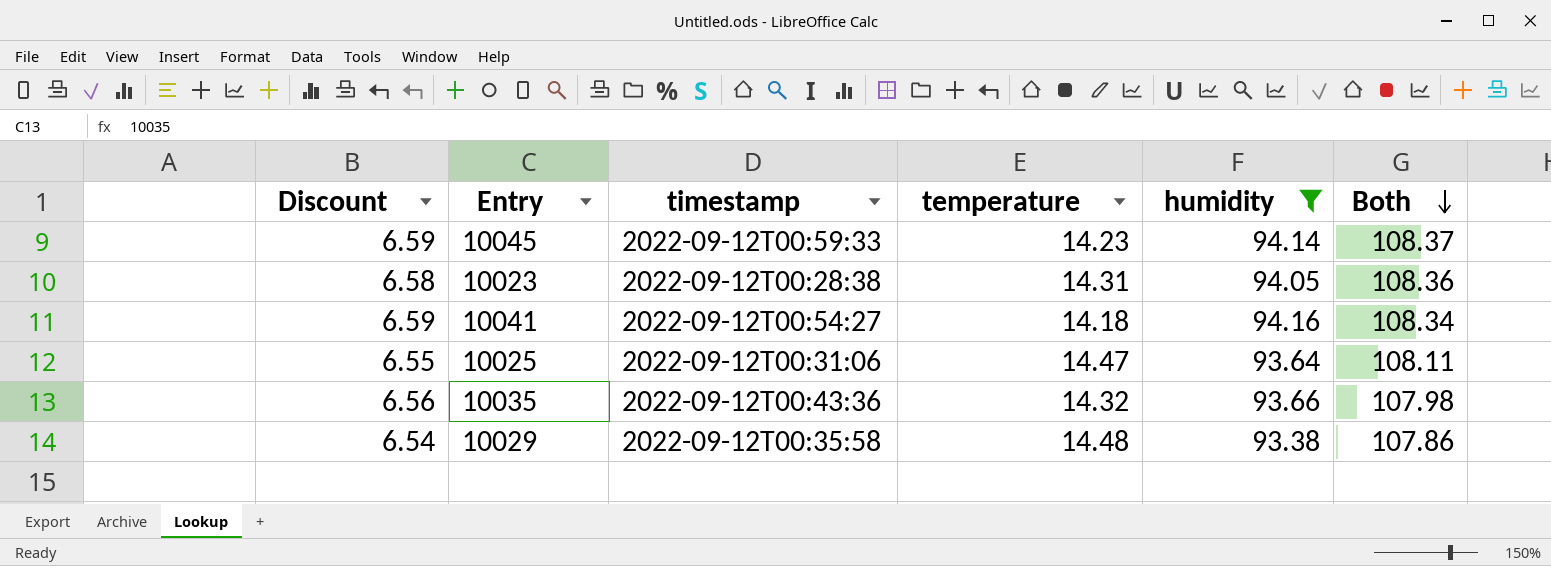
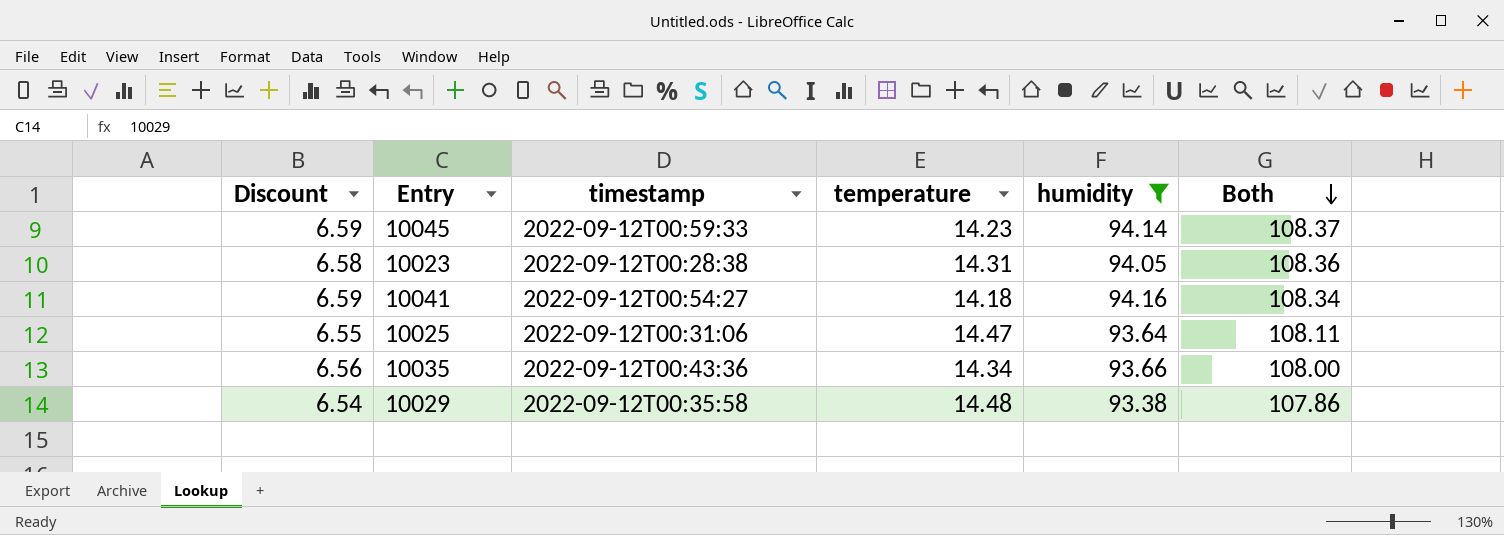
10035 | temperature: 14.32 -> 14.34
10035 | Both: 107.98 -> 108.00

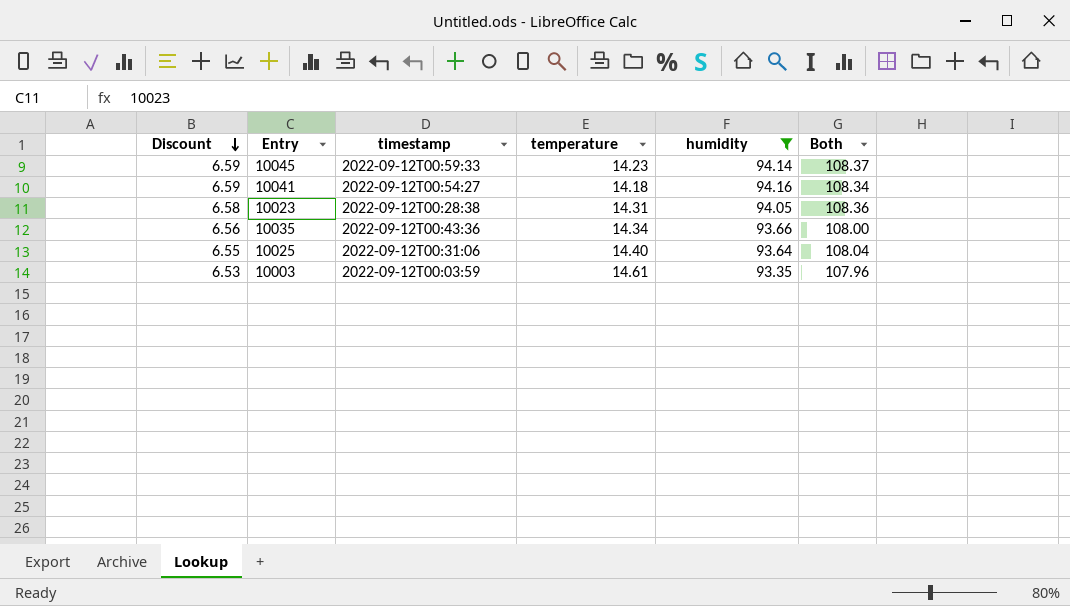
row order: Both descending -> Discount descending
row 10029: 6.54 | 2022-09-12T00:35:58 | 14.48 | 93.38 | 107.86 -> none
10025 | temperature: 14.47 -> 14.40
10025 | Both: 108.11 -> 108.04
row 10003: none -> 6.53 | 2022-09-12T00:03:59 | 14.61 | 93.35 | 107.96

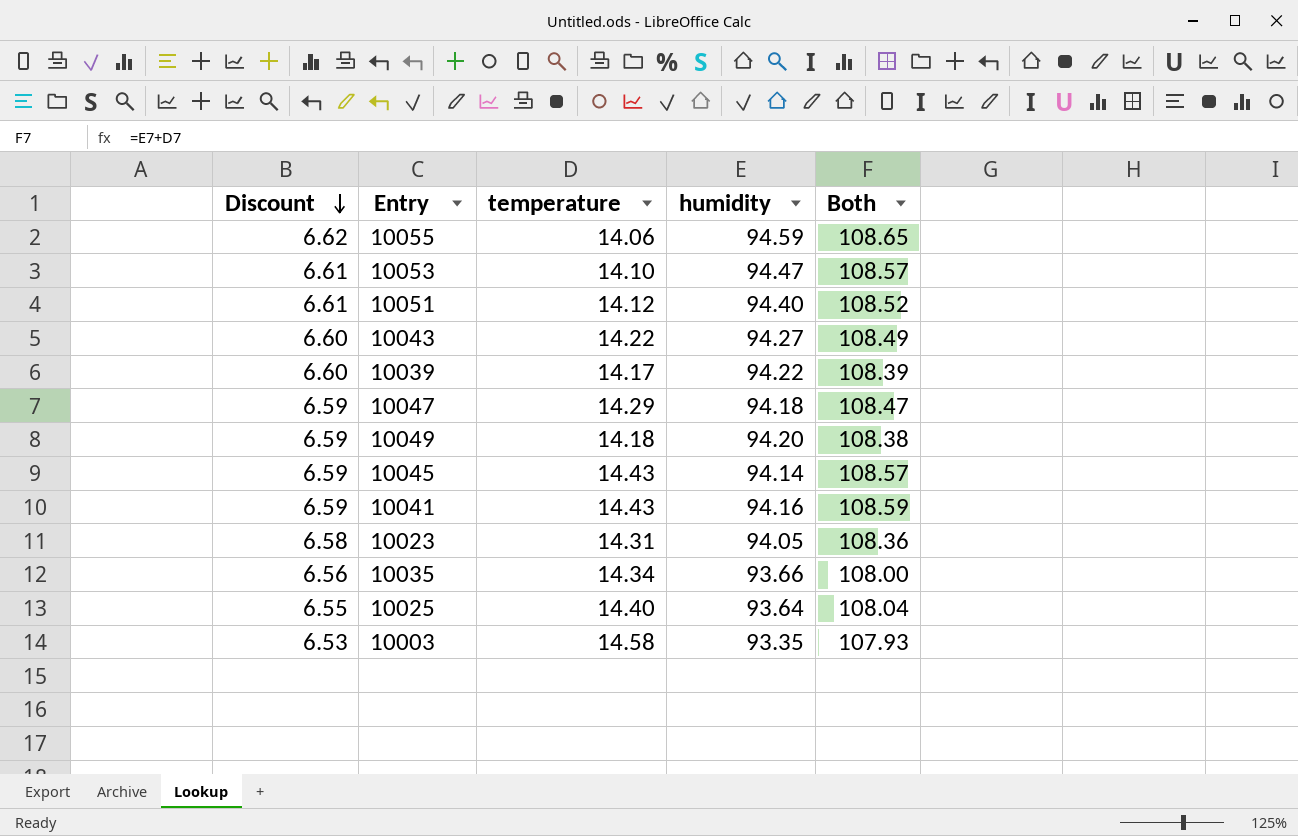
filter: humidity <= 94.16 -> none
column timestamp | position: 3 -> none
10045 | temperature: 14.23 -> 14.43
10045 | Both: 108.37 -> 108.57
10041 | temperature: 14.18 -> 14.43
10041 | Both: 108.34 -> 108.59
10003 | temperature: 14.61 -> 14.58
10003 | Both: 107.96 -> 107.93

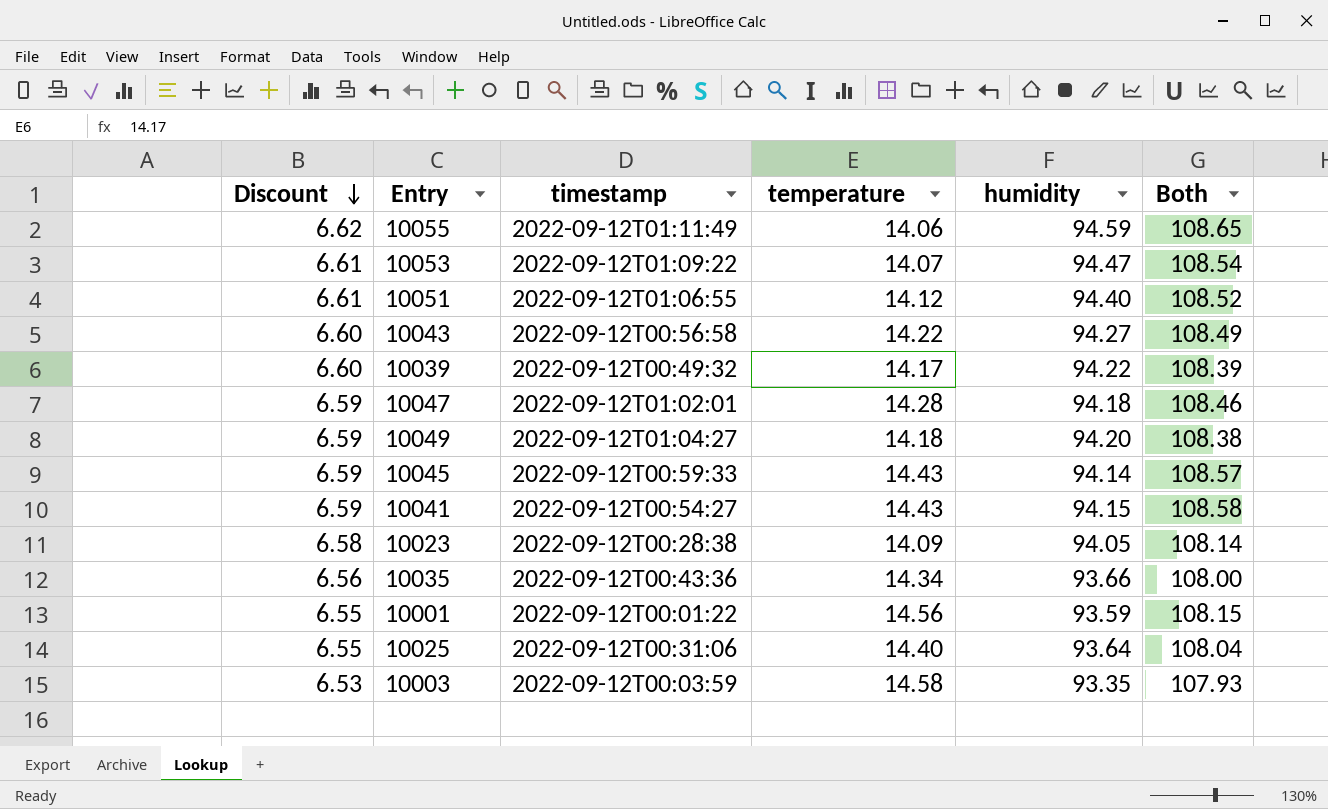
column timestamp | position: none -> 3
10053 | temperature: 14.10 -> 14.07
10053 | Both: 108.57 -> 108.54
10047 | temperature: 14.29 -> 14.28
10047 | Both: 108.47 -> 108.46
10041 | humidity: 94.16 -> 94.15
10041 | Both: 108.59 -> 108.58
10023 | temperature: 14.31 -> 14.09
10023 | Both: 108.36 -> 108.14
row 10001: none -> 6.55 | 2022-09-12T00:01:22 | 14.56 | 93.59 | 108.15

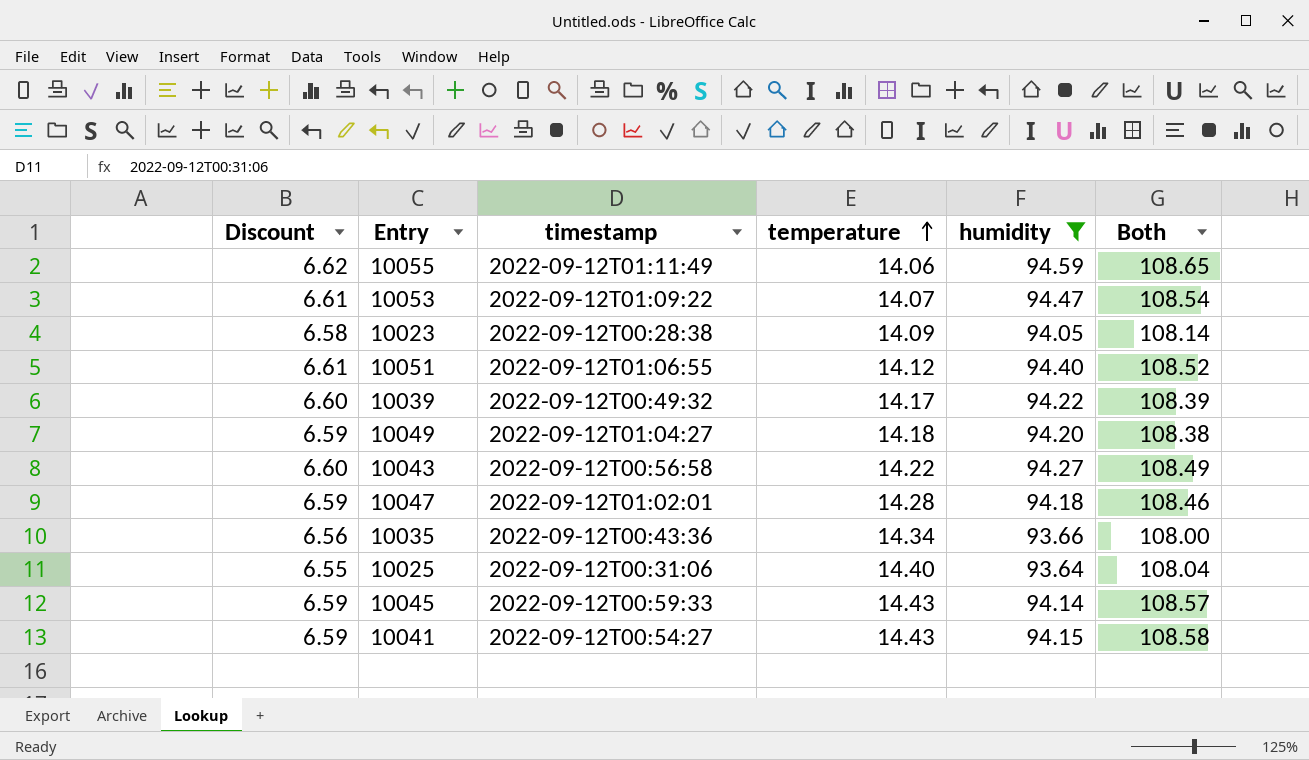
filter: none -> humidity >= 93.64
row order: Discount descending -> temperature ascending

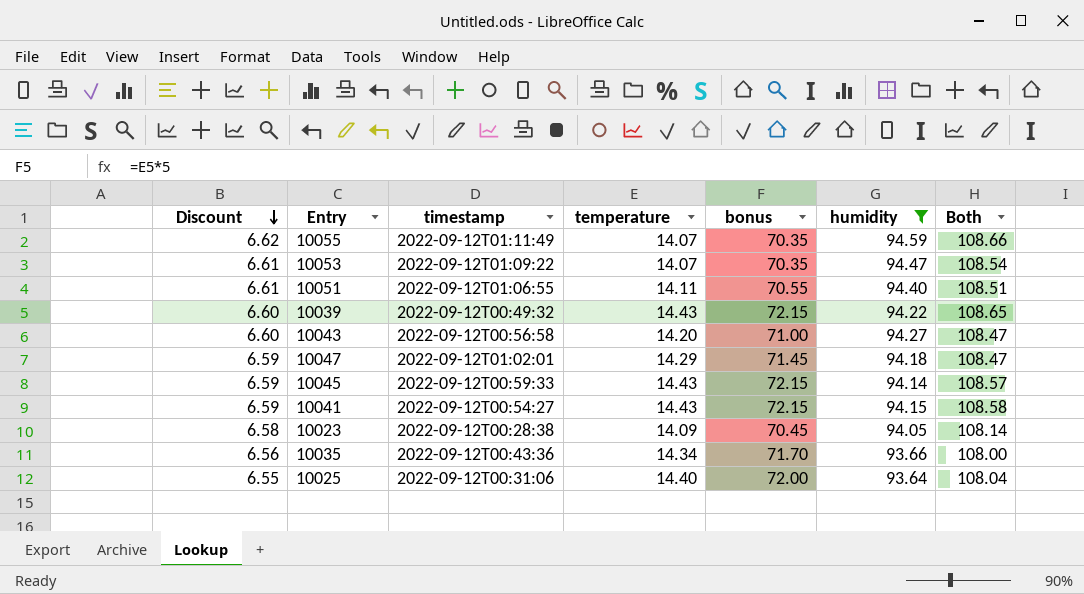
row order: temperature ascending -> Discount descending
column bonus | formula: none -> [temperature] * 5
row 10049: 6.59 | 2022-09-12T01:04:27 | 14.18 | 94.20 | 108.38 -> none
10055 | temperature: 14.06 -> 14.07
10055 | Both: 108.65 -> 108.66
10051 | temperature: 14.12 -> 14.11
10051 | Both: 108.52 -> 108.51
10039 | temperature: 14.17 -> 14.43
10039 | Both: 108.39 -> 108.65
10043 | temperature: 14.22 -> 14.20
10043 | Both: 108.49 -> 108.47
10047 | temperature: 14.28 -> 14.29
10047 | Both: 108.46 -> 108.47

